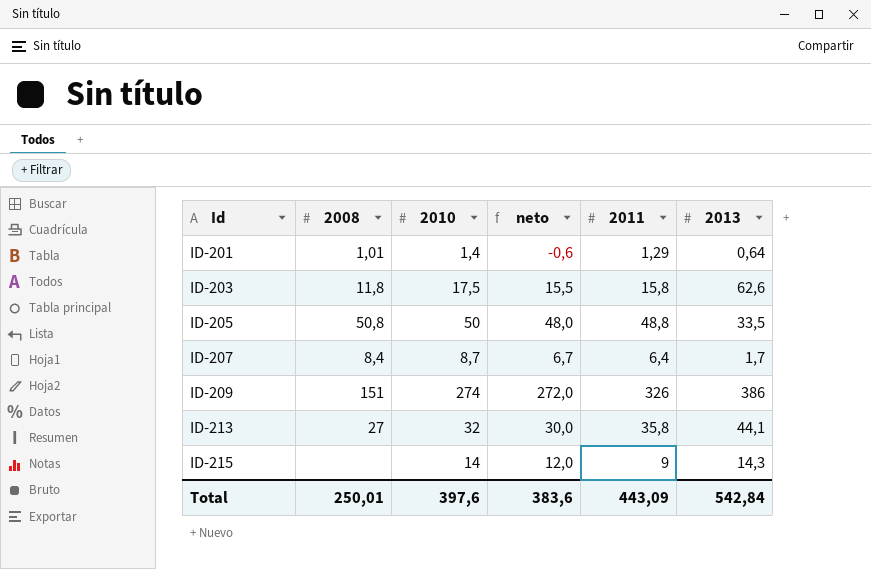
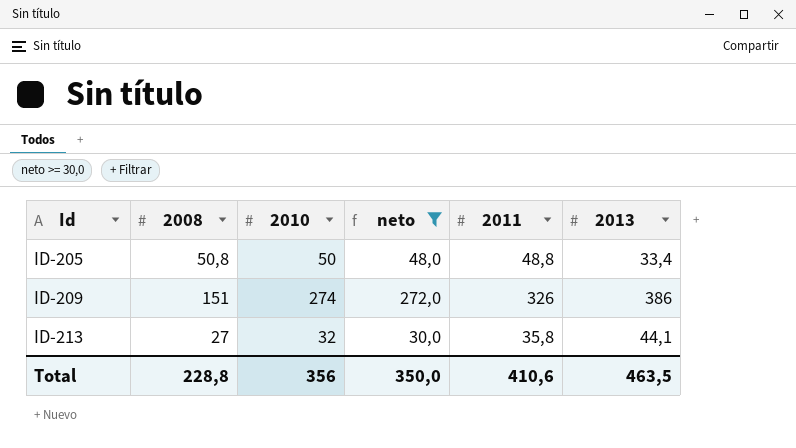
filter: none -> neto >= 30,0
ID-205 | 2013: 33,5 -> 33,4
Total | 2008: 250,01 -> 228,8
Total | 2010: 397,6 -> 356
Total | neto: 383,6 -> 350,0
Total | 2011: 443,09 -> 410,6
Total | 2013: 542,84 -> 463,5

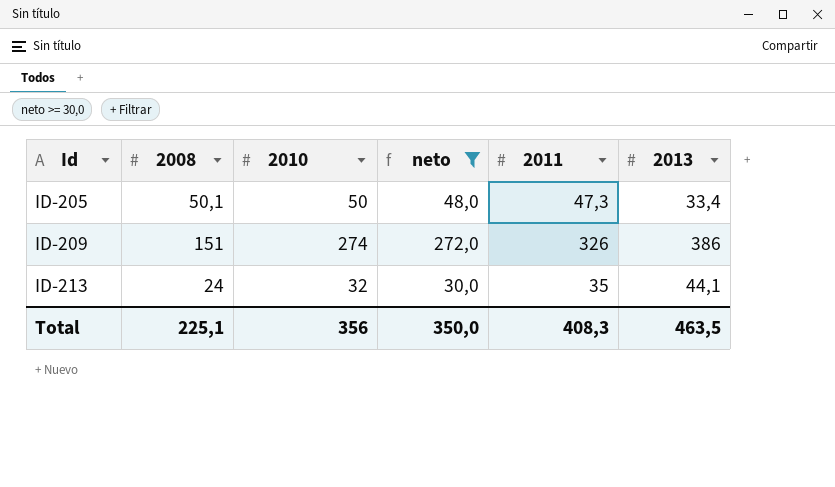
ID-205 | 2008: 50,8 -> 50,1
ID-205 | 2011: 48,8 -> 47,3
ID-213 | 2008: 27 -> 24
ID-213 | 2011: 35,8 -> 35
Total | 2008: 228,8 -> 225,1
Total | 2011: 410,6 -> 408,3

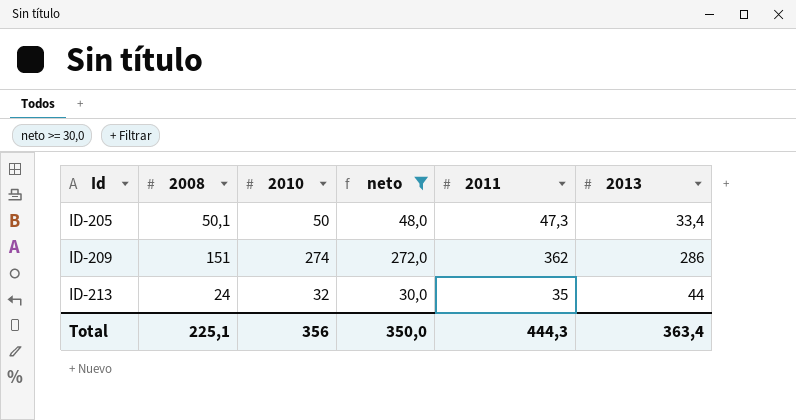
ID-209 | 2011: 326 -> 362
ID-209 | 2013: 386 -> 286
ID-213 | 2013: 44,1 -> 44
Total | 2011: 408,3 -> 444,3
Total | 2013: 463,5 -> 363,4

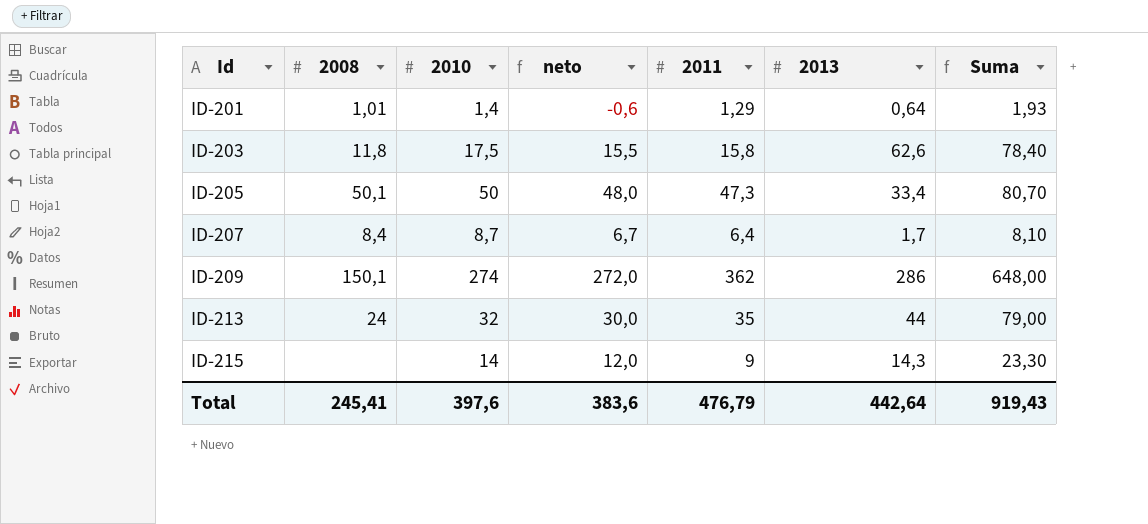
filter: neto >= 30,0 -> none
column Suma | formula: none -> [2011] + [2013]
ID-209 | 2008: 151 -> 150,1
Total | 2008: 225,1 -> 245,41
Total | 2010: 356 -> 397,6
Total | neto: 350,0 -> 383,6
Total | 2011: 444,3 -> 476,79
Total | 2013: 363,4 -> 442,64

